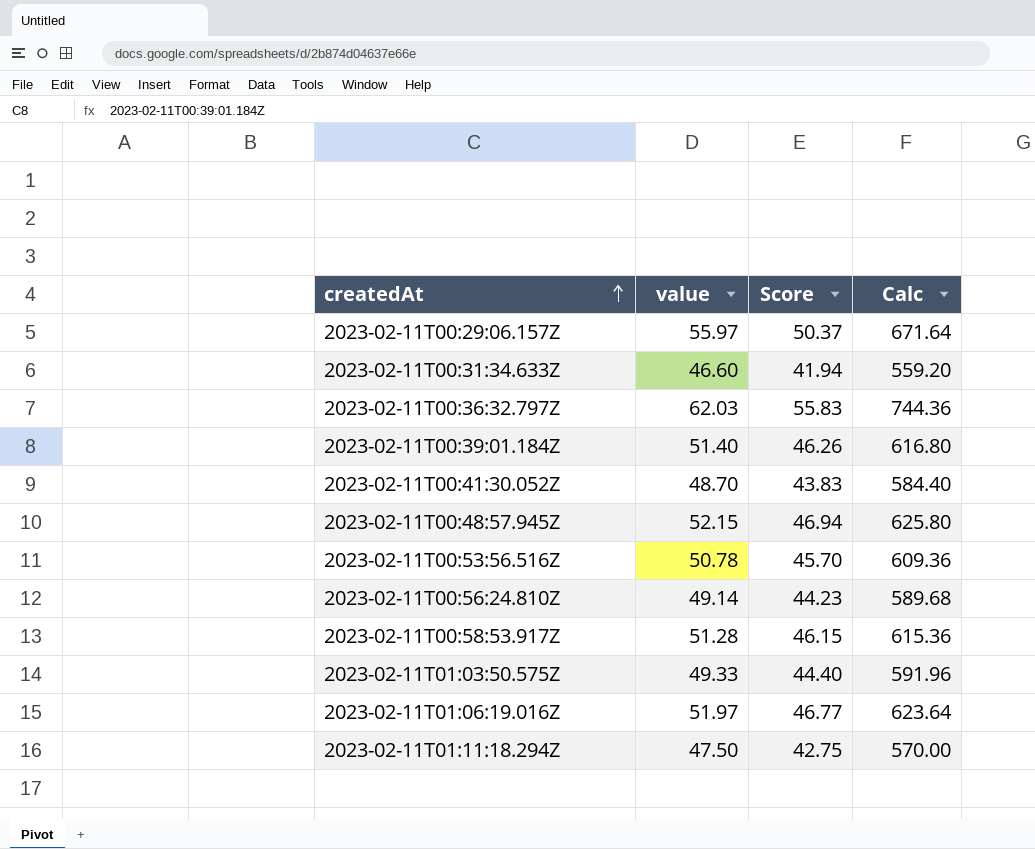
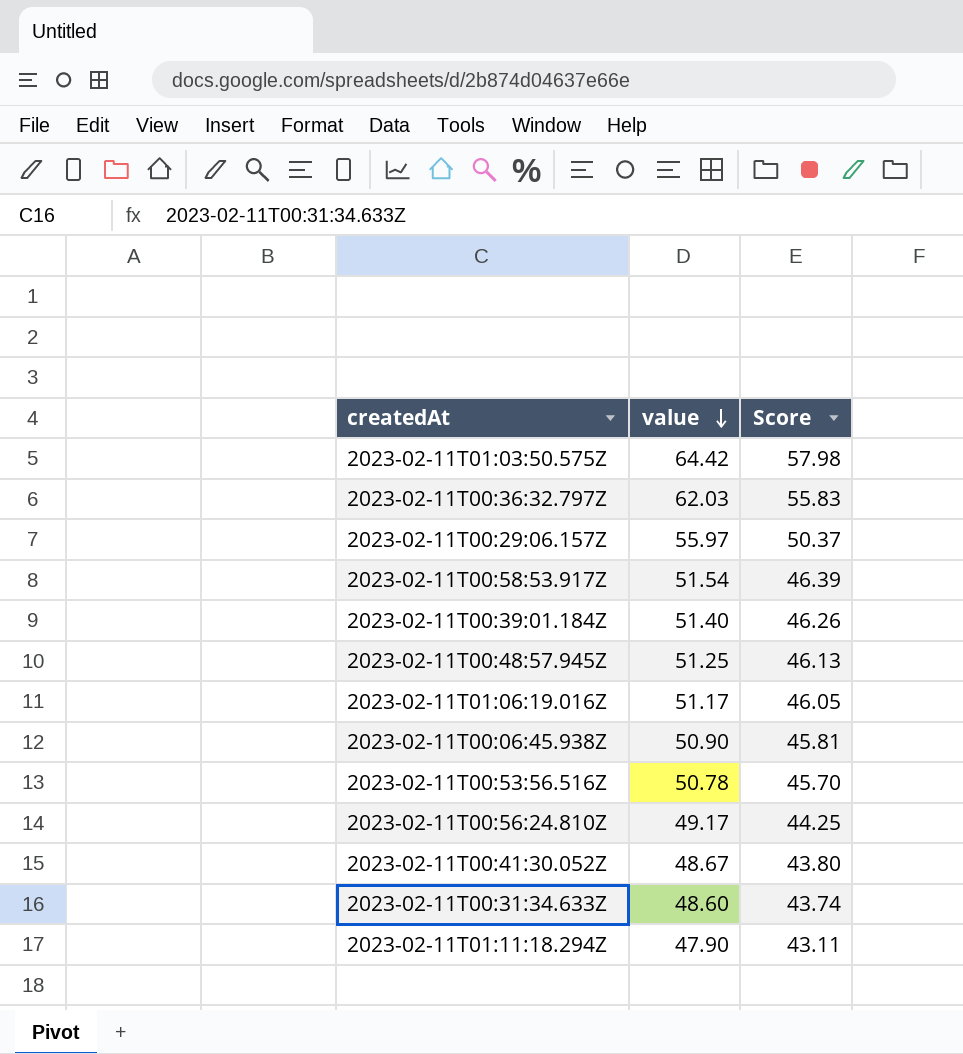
row order: createdAt ascending -> value descending
column Calc | formula: [value] * 12 -> none
2023-02-11T01:03:50.575Z | value: 49.33 -> 64.42
2023-02-11T01:03:50.575Z | Score: 44.40 -> 57.98
2023-02-11T00:58:53.917Z | value: 51.28 -> 51.54
2023-02-11T00:58:53.917Z | Score: 46.15 -> 46.39
2023-02-11T00:48:57.945Z | value: 52.15 -> 51.25
2023-02-11T00:48:57.945Z | Score: 46.94 -> 46.13
2023-02-11T01:06:19.016Z | value: 51.97 -> 51.17
2023-02-11T01:06:19.016Z | Score: 46.77 -> 46.05
row 2023-02-11T00:06:45.938Z: none -> 50.90 | 45.81
2023-02-11T00:56:24.810Z | value: 49.14 -> 49.17
2023-02-11T00:56:24.810Z | Score: 44.23 -> 44.25
2023-02-11T00:41:30.052Z | value: 48.70 -> 48.67
2023-02-11T00:41:30.052Z | Score: 43.83 -> 43.80
2023-02-11T00:31:34.633Z | value: 46.60 -> 48.60
2023-02-11T00:31:34.633Z | Score: 41.94 -> 43.74
2023-02-11T01:11:18.294Z | value: 47.50 -> 47.90
2023-02-11T01:11:18.294Z | Score: 42.75 -> 43.11

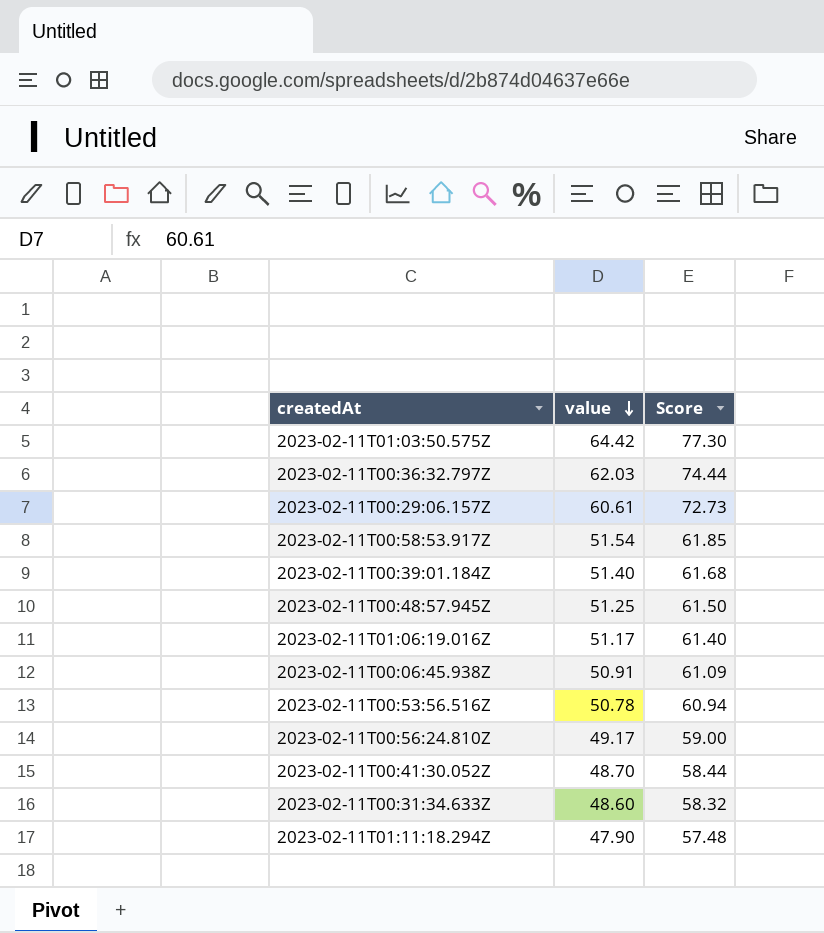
column Score | formula: [value] * 0.9 -> [value] * 1.2
2023-02-11T00:29:06.157Z | value: 55.97 -> 60.61
2023-02-11T00:06:45.938Z | value: 50.90 -> 50.91
2023-02-11T00:41:30.052Z | value: 48.67 -> 48.70

